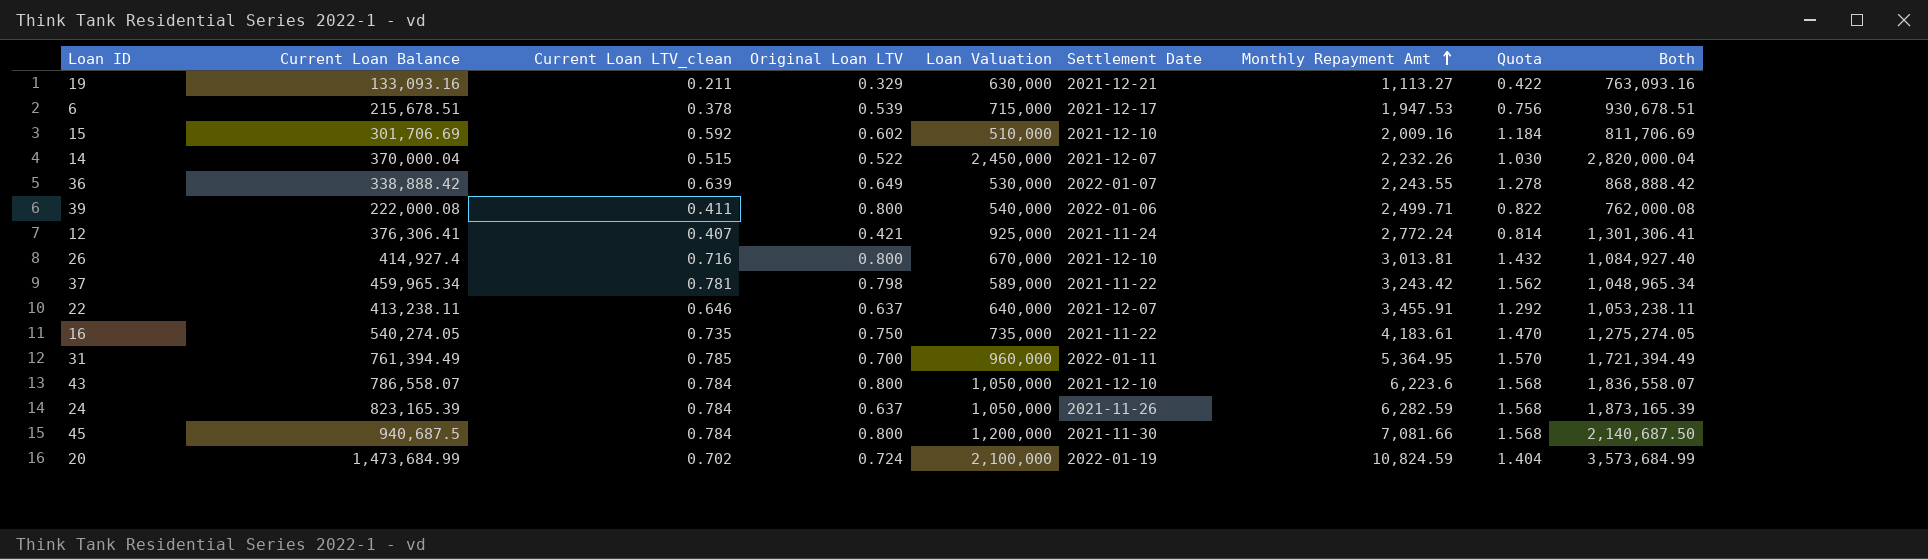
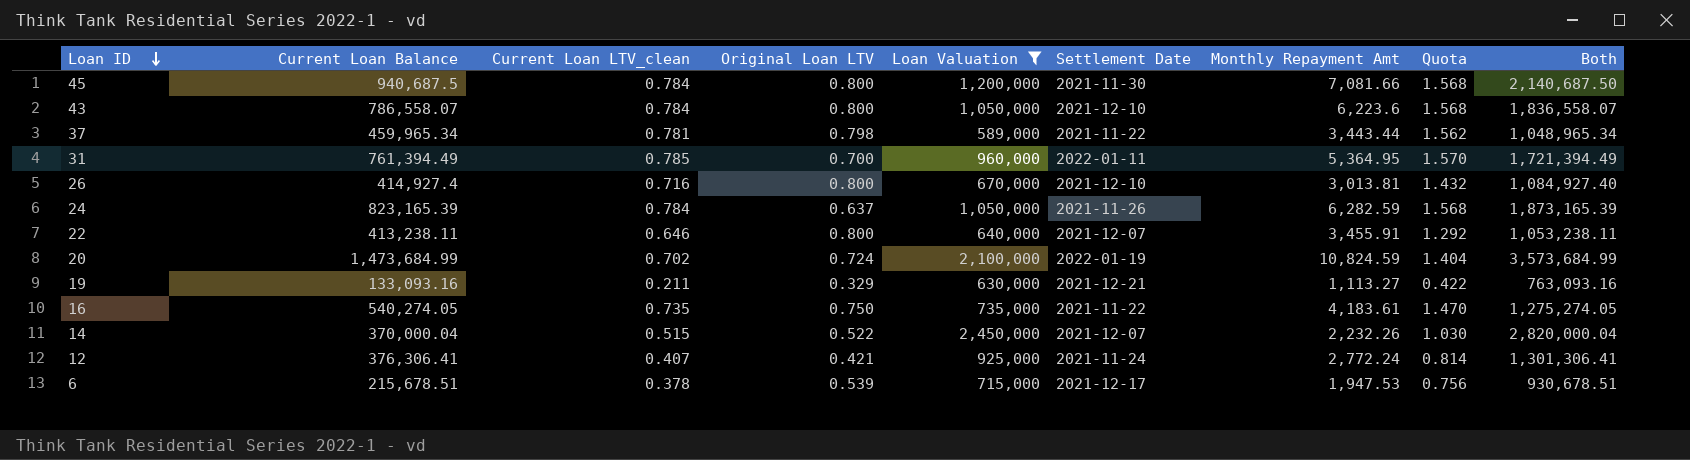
filter: none -> Loan Valuation >= 589,000
row order: Monthly Repayment Amt ascending -> Loan ID descending
37 | Monthly Repayment Amt: 3,243.42 -> 3,443.44
22 | Original Loan LTV: 0.637 -> 0.800

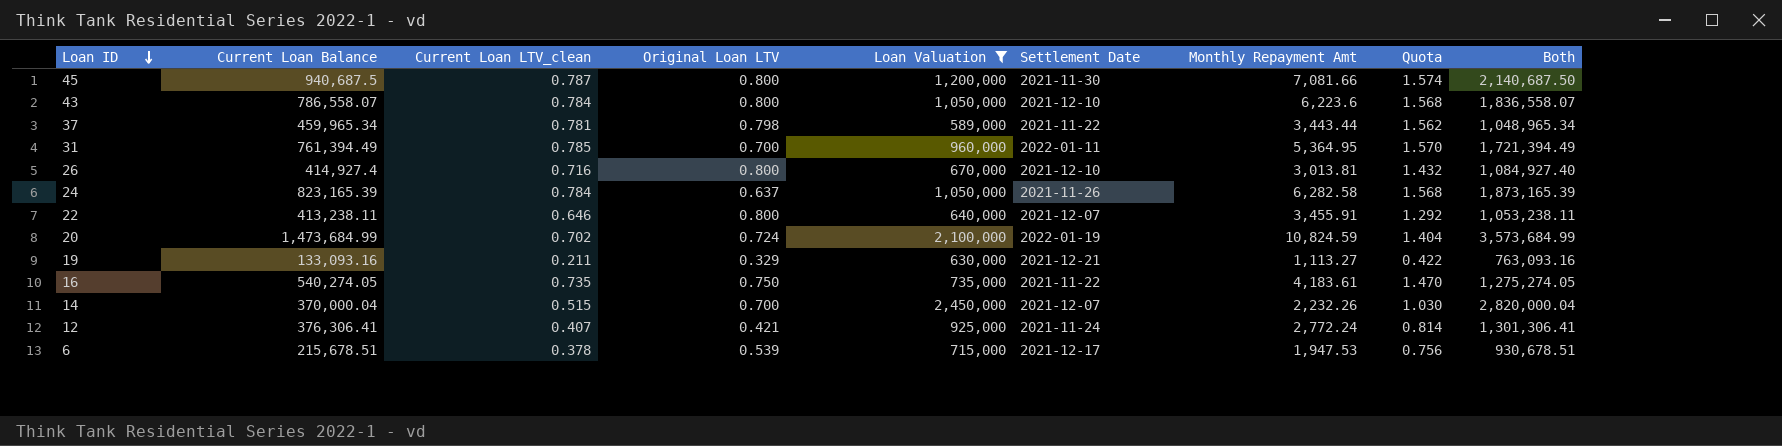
45 | Current Loan LTV_clean: 0.784 -> 0.787
45 | Quota: 1.568 -> 1.574
24 | Monthly Repayment Amt: 6,282.59 -> 6,282.58
14 | Original Loan LTV: 0.522 -> 0.700

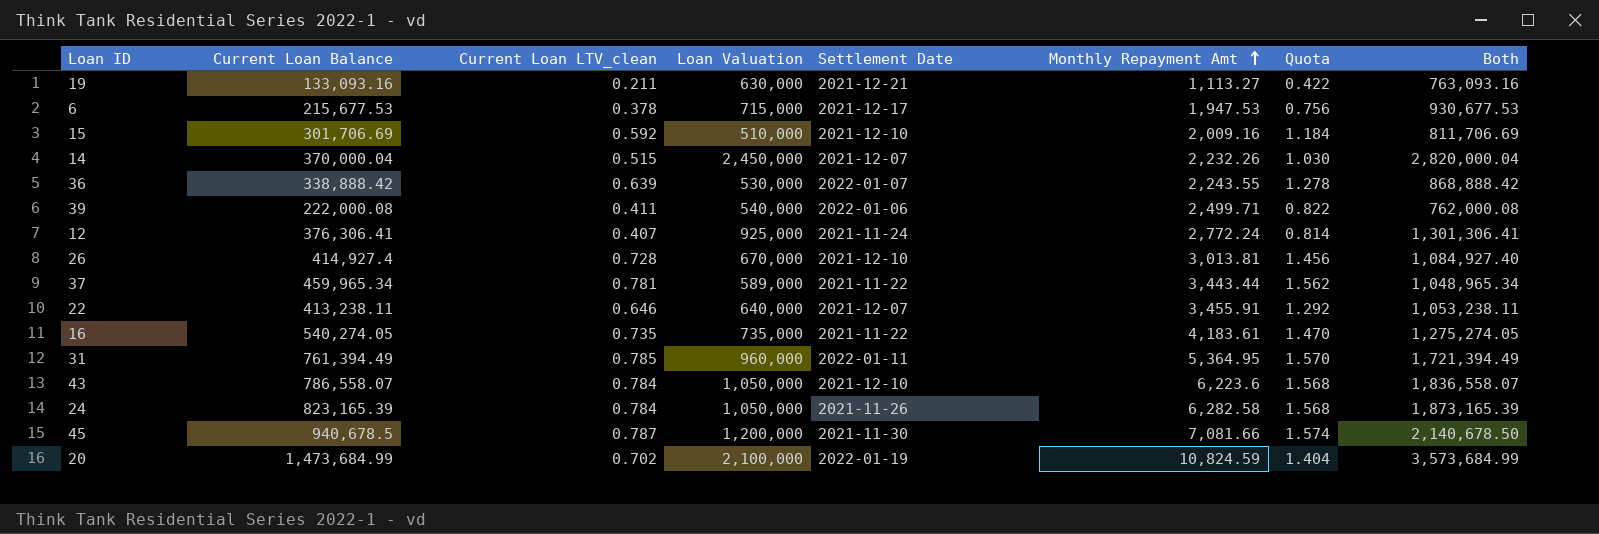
filter: Loan Valuation >= 589,000 -> none
row order: Loan ID descending -> Monthly Repayment Amt ascending
column Original Loan LTV | position: 4 -> none
6 | Current Loan Balance: 215,678.51 -> 215,677.53
6 | Both: 930,678.51 -> 930,677.53
26 | Current Loan LTV_clean: 0.716 -> 0.728
26 | Quota: 1.432 -> 1.456
45 | Current Loan Balance: 940,687.5 -> 940,678.5
45 | Both: 2,140,687.50 -> 2,140,678.50

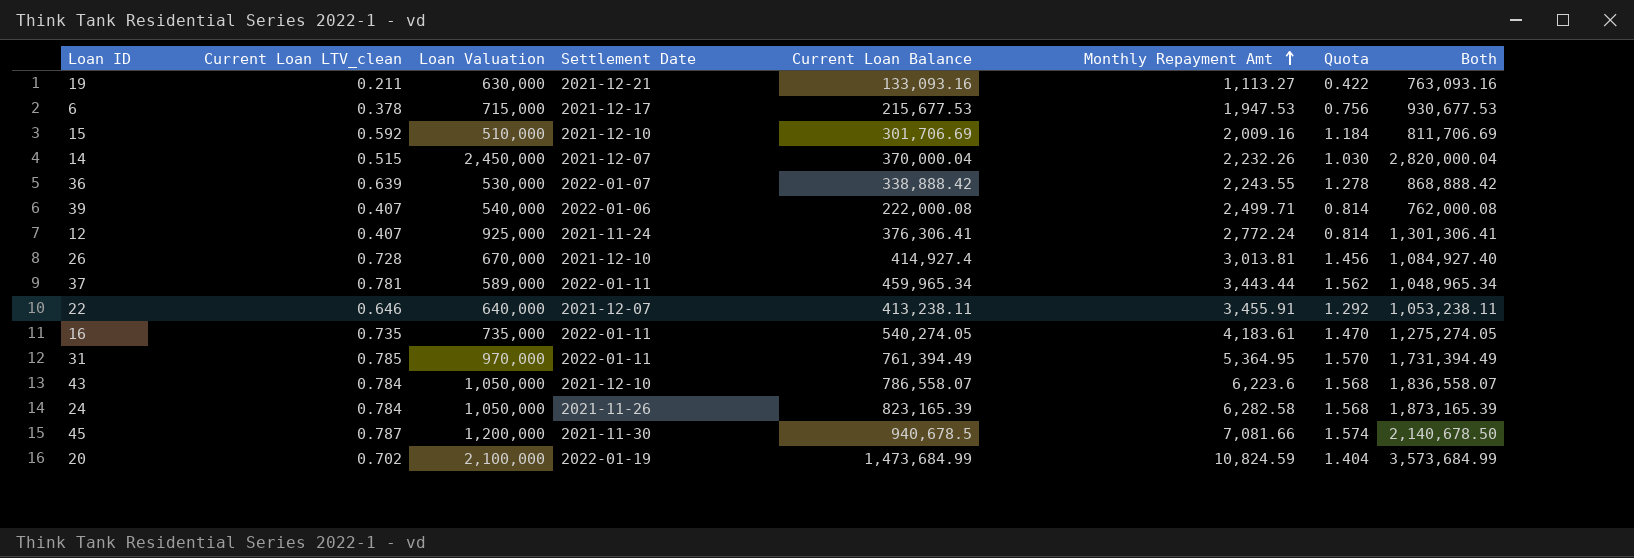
column Current Loan Balance | position: 2 -> 5
39 | Current Loan LTV_clean: 0.411 -> 0.407
39 | Quota: 0.822 -> 0.814
37 | Settlement Date: 2021-11-22 -> 2022-01-11
16 | Settlement Date: 2021-11-22 -> 2022-01-11
31 | Loan Valuation: 960,000 -> 970,000
31 | Both: 1,721,394.49 -> 1,731,394.49

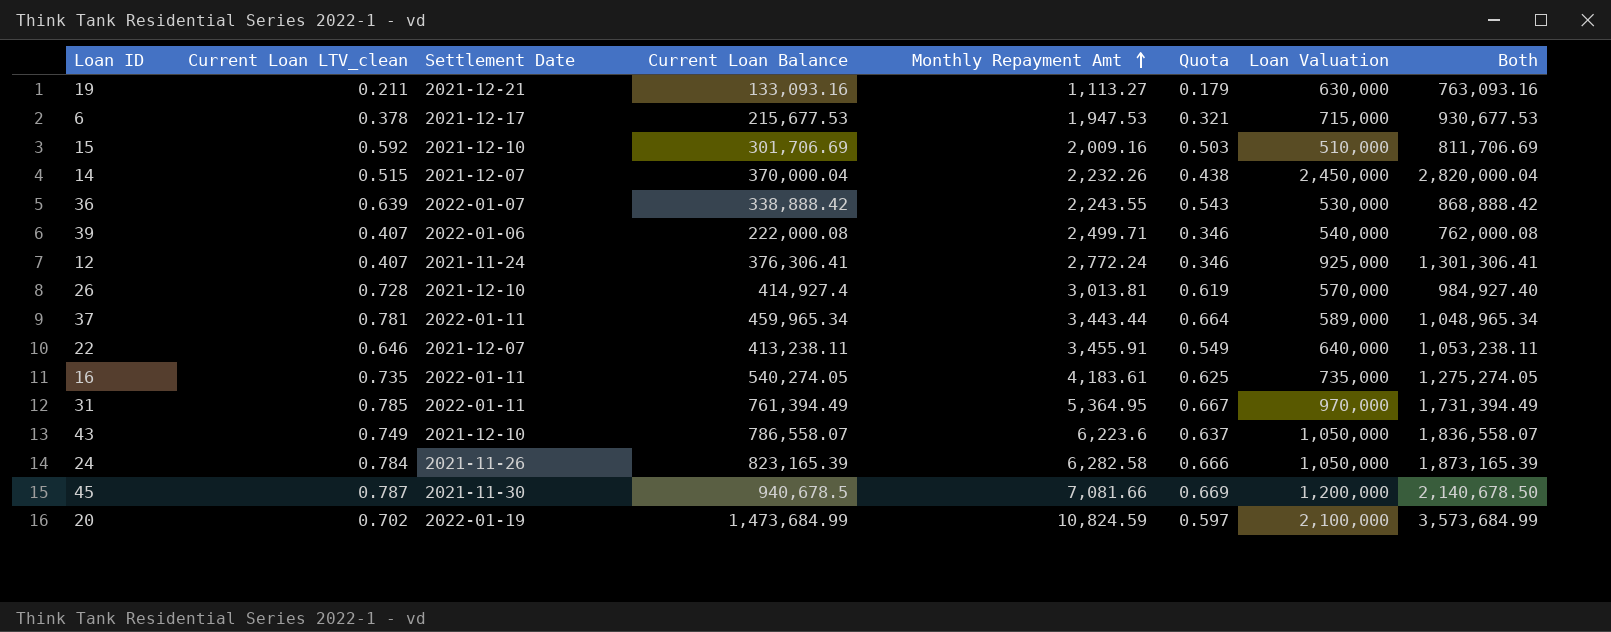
column Quota | formula: [Current Loan LTV_clean] * 2 -> [Current Loan LTV_clean] * 0.85
column Loan Valuation | position: 3 -> 7
26 | Loan Valuation: 670,000 -> 570,000
26 | Both: 1,084,927.40 -> 984,927.40
43 | Current Loan LTV_clean: 0.784 -> 0.749

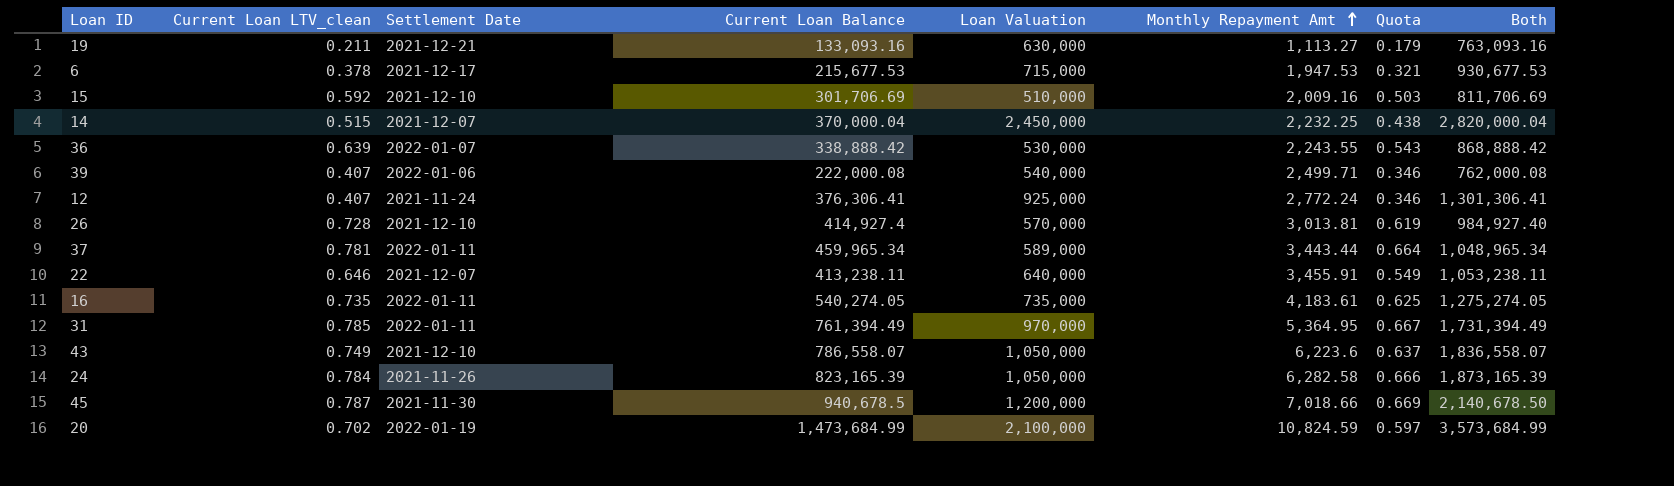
column Loan Valuation | position: 7 -> 5
14 | Monthly Repayment Amt: 2,232.26 -> 2,232.25
45 | Monthly Repayment Amt: 7,081.66 -> 7,018.66

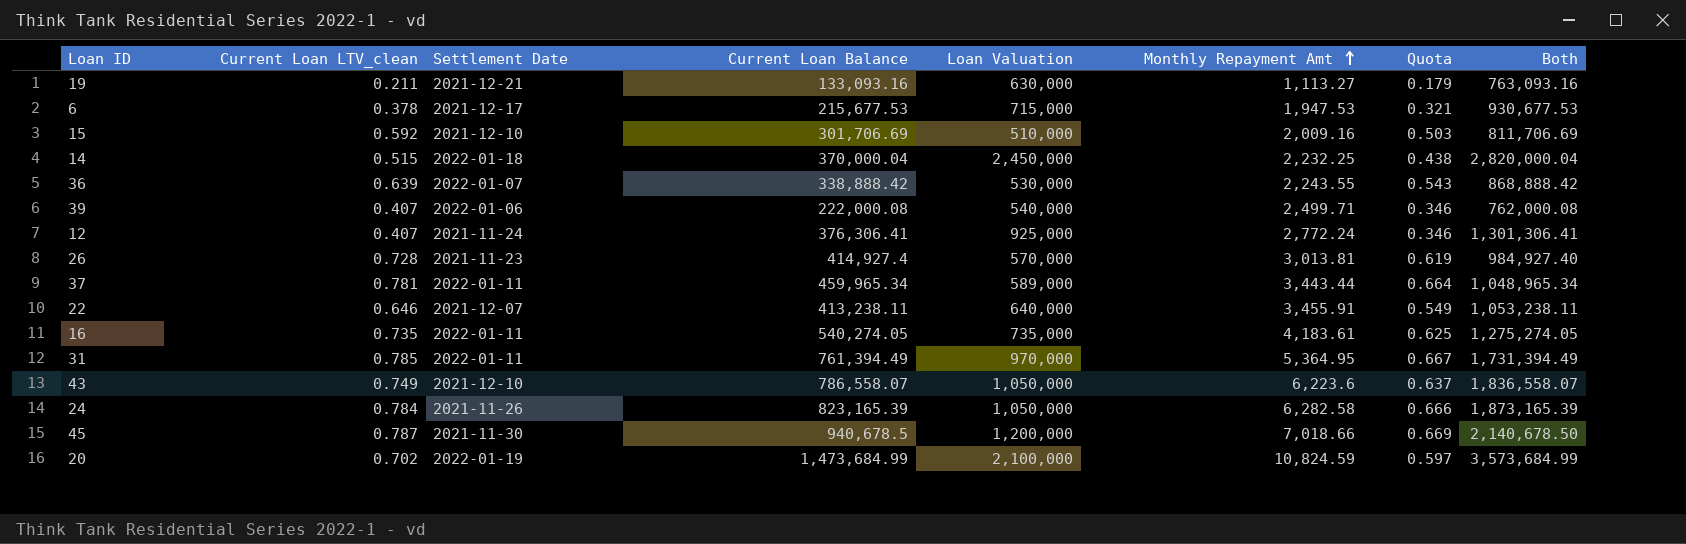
14 | Settlement Date: 2021-12-07 -> 2022-01-18
26 | Settlement Date: 2021-12-10 -> 2021-11-23

